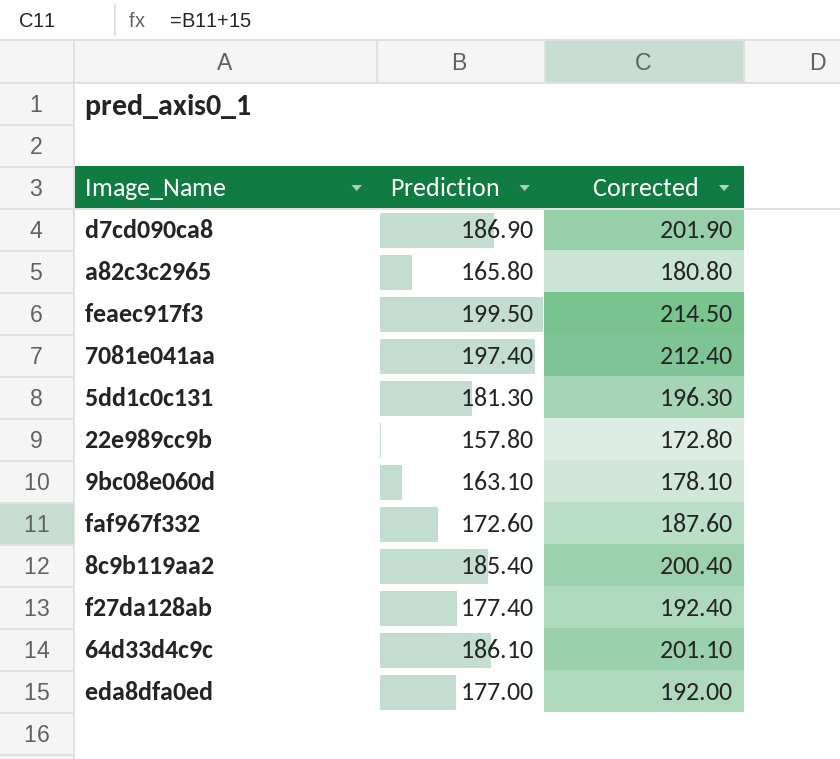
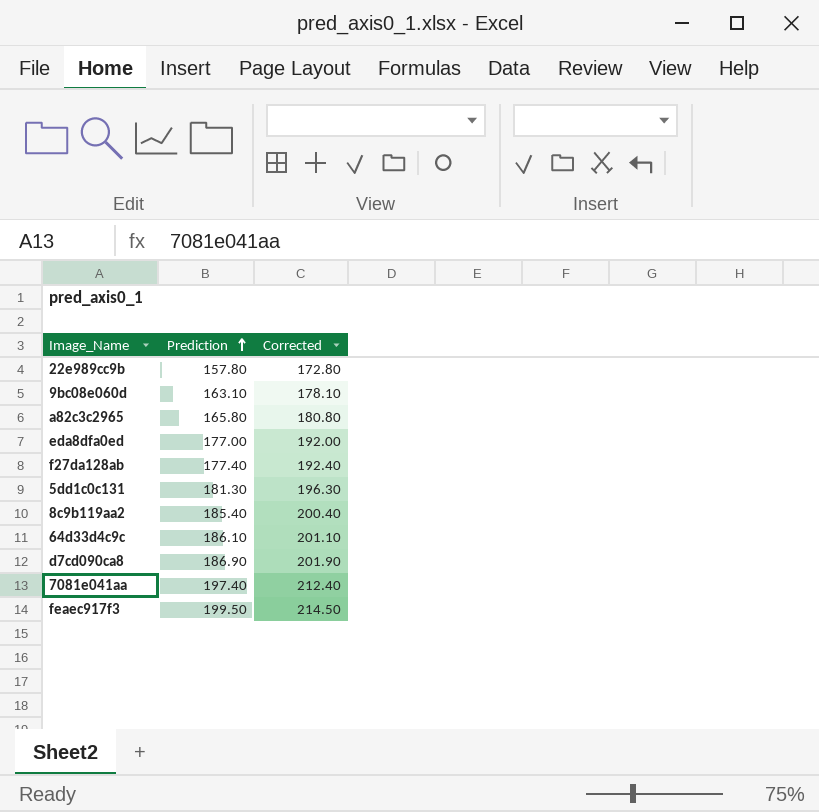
row order: none -> Prediction ascending
row faf967f332: 172.60 | 187.60 -> none

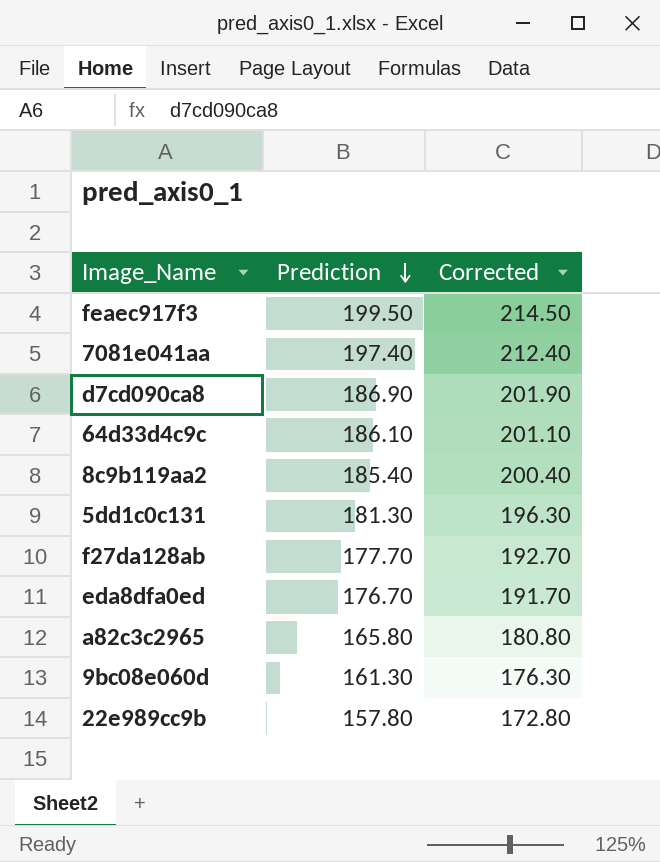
row order: Prediction ascending -> Prediction descending
f27da128ab | Prediction: 177.40 -> 177.70
f27da128ab | Corrected: 192.40 -> 192.70
eda8dfa0ed | Prediction: 177.00 -> 176.70
eda8dfa0ed | Corrected: 192.00 -> 191.70
9bc08e060d | Prediction: 163.10 -> 161.30
9bc08e060d | Corrected: 178.10 -> 176.30

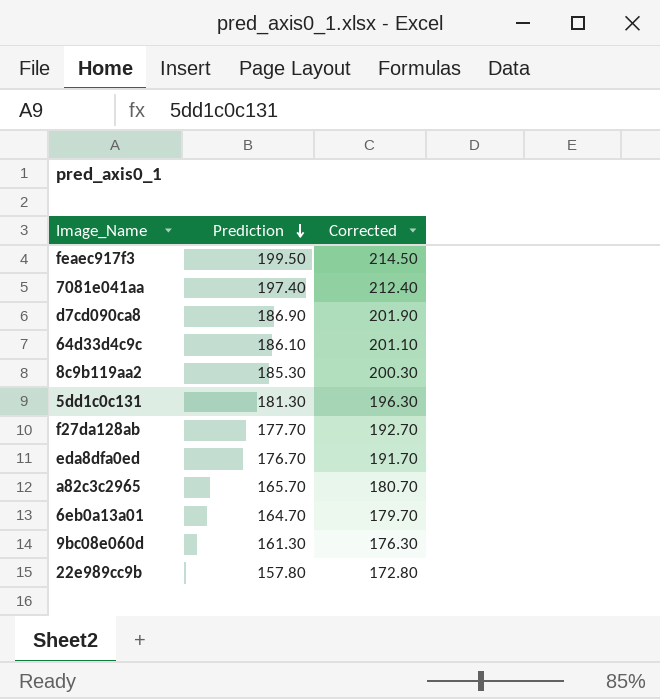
8c9b119aa2 | Prediction: 185.40 -> 185.30
8c9b119aa2 | Corrected: 200.40 -> 200.30
a82c3c2965 | Prediction: 165.80 -> 165.70
a82c3c2965 | Corrected: 180.80 -> 180.70
row 6eb0a13a01: none -> 164.70 | 179.70

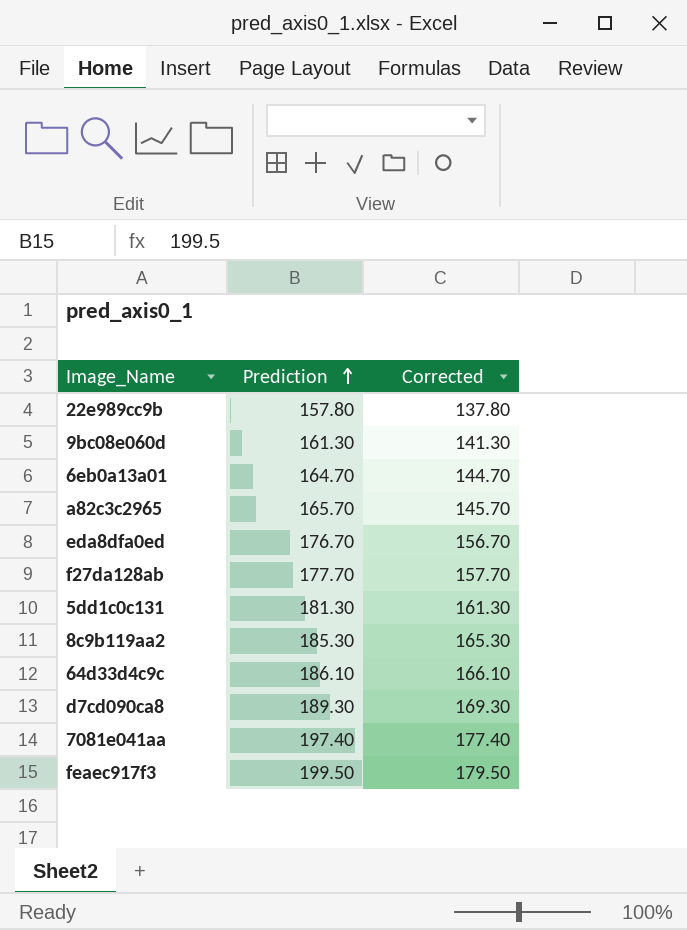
row order: Prediction descending -> Prediction ascending
column Corrected | formula: [Prediction] + 15 -> [Prediction] - 20
d7cd090ca8 | Prediction: 186.90 -> 189.30

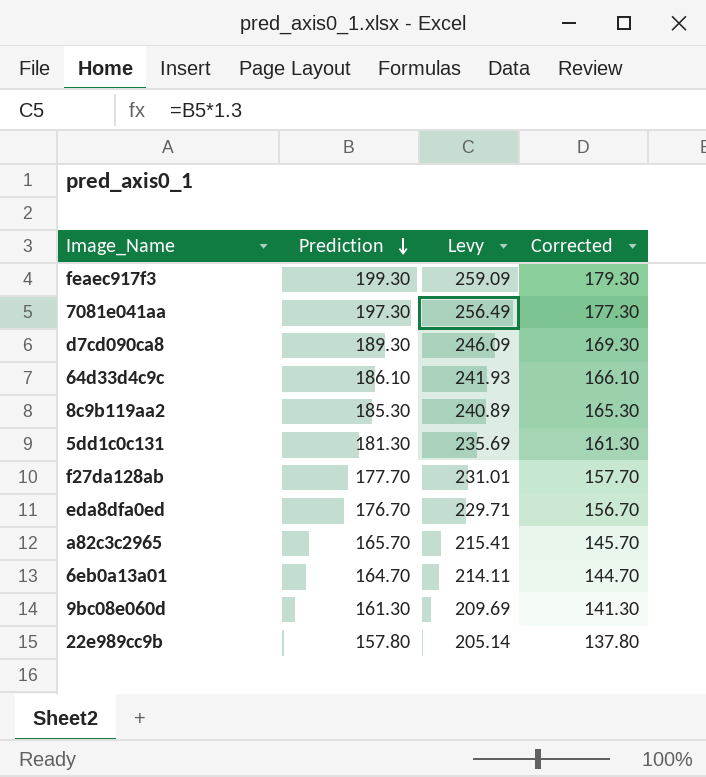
row order: Prediction ascending -> Prediction descending
column Levy | formula: none -> [Prediction] * 1.3
feaec917f3 | Prediction: 199.50 -> 199.30
feaec917f3 | Corrected: 179.50 -> 179.30
7081e041aa | Prediction: 197.40 -> 197.30
7081e041aa | Corrected: 177.40 -> 177.30

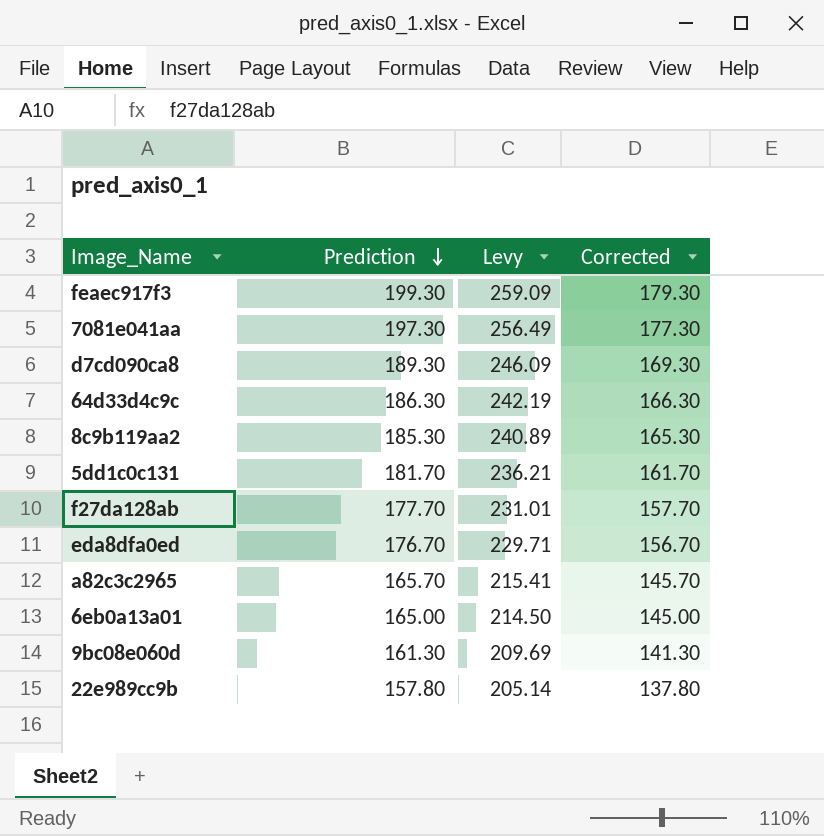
64d33d4c9c | Prediction: 186.10 -> 186.30
64d33d4c9c | Levy: 241.93 -> 242.19
64d33d4c9c | Corrected: 166.10 -> 166.30
5dd1c0c131 | Prediction: 181.30 -> 181.70
5dd1c0c131 | Levy: 235.69 -> 236.21
5dd1c0c131 | Corrected: 161.30 -> 161.70
6eb0a13a01 | Prediction: 164.70 -> 165.00
6eb0a13a01 | Levy: 214.11 -> 214.50
6eb0a13a01 | Corrected: 144.70 -> 145.00

